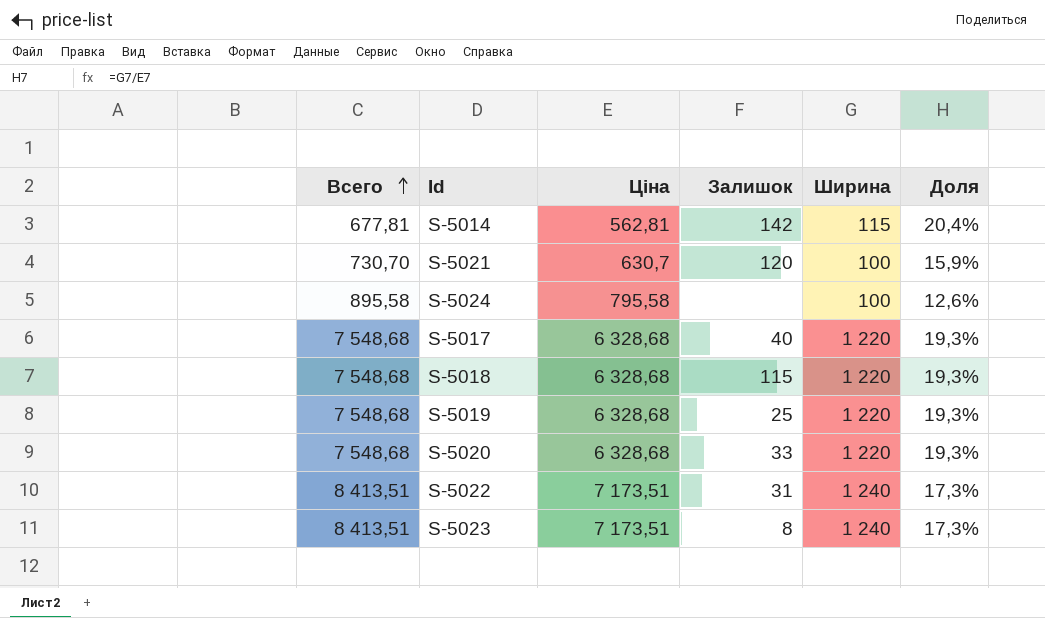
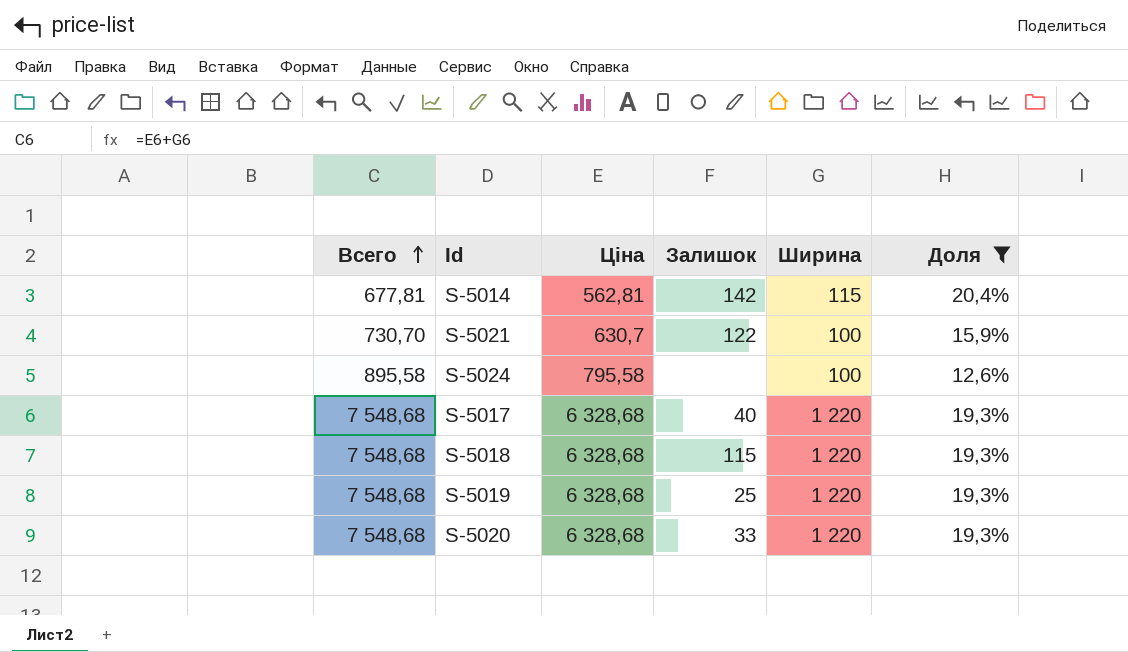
filter: none -> Доля != 17,3%
S-5021 | Залишок: 120 -> 122

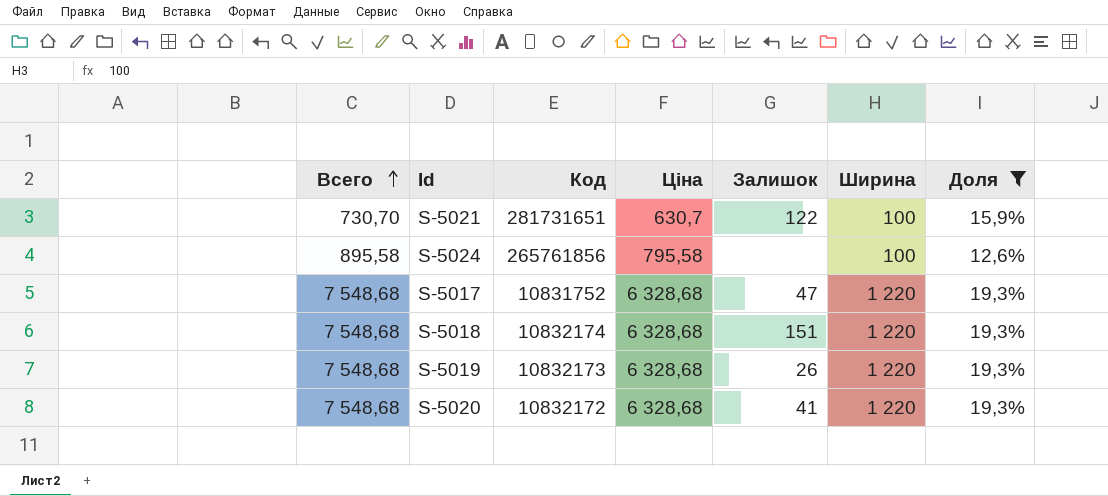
column Код | position: none -> 3
row S-5014: 677,81 | 562,81 | 142 | 115 | 20,4% -> none
S-5017 | Залишок: 40 -> 47
S-5018 | Залишок: 115 -> 151
S-5019 | Залишок: 25 -> 26
S-5020 | Залишок: 33 -> 41

